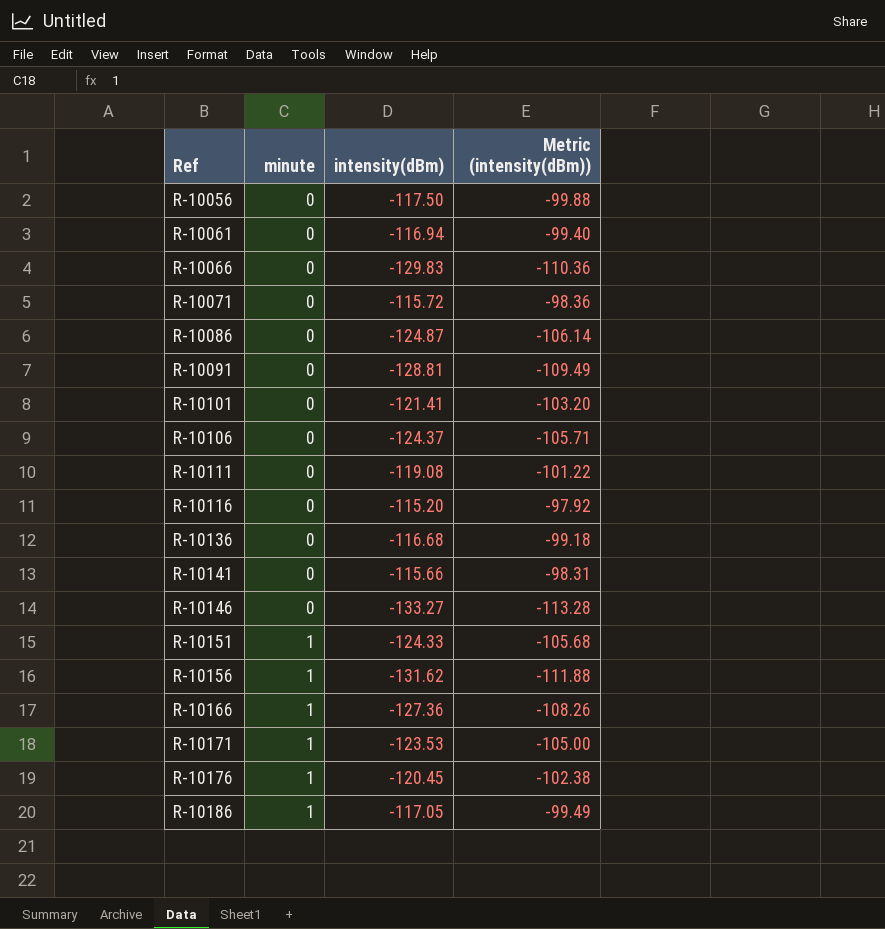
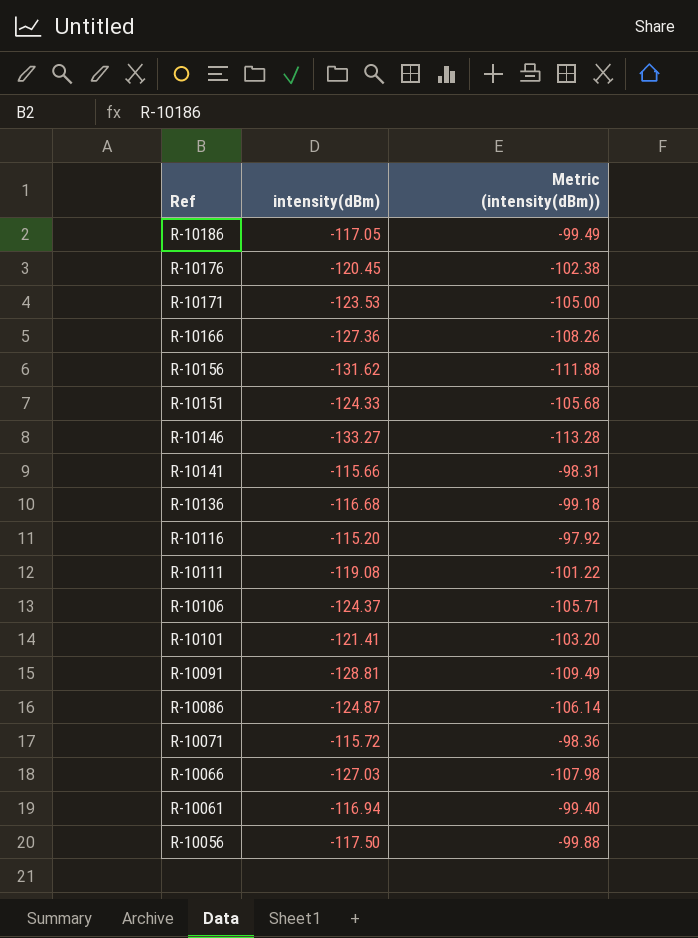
row order: Ref ascending -> Ref descending
column minute | position: 2 -> none
R-10066 | intensity(dBm): -129.83 -> -127.03
R-10066 | Metric (intensity(dBm)): -110.36 -> -107.98

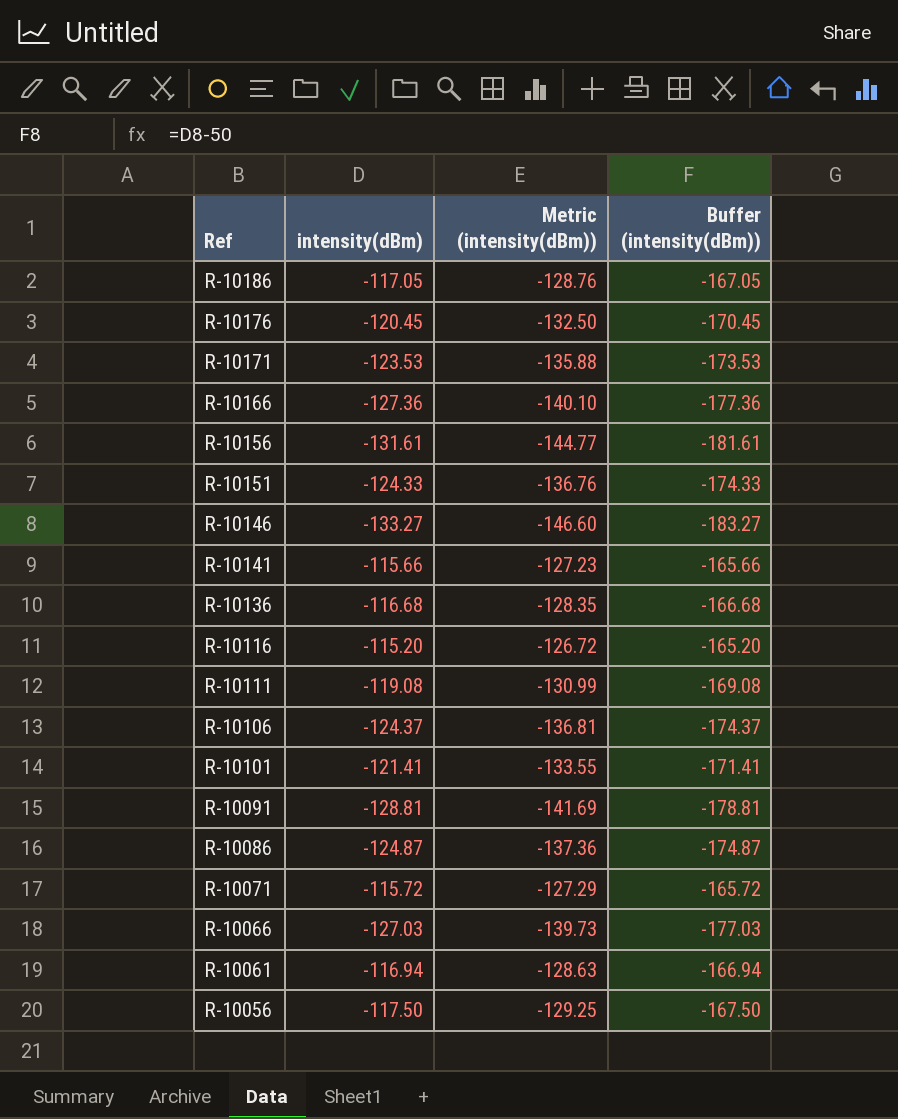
column Metric (intensity(dBm)) | formula: [intensity(dBm)] * 0.85 -> [intensity(dBm)] * 1.1
column Buffer (intensity(dBm)) | formula: none -> [intensity(dBm)] - 50
R-10156 | intensity(dBm): -131.62 -> -131.61

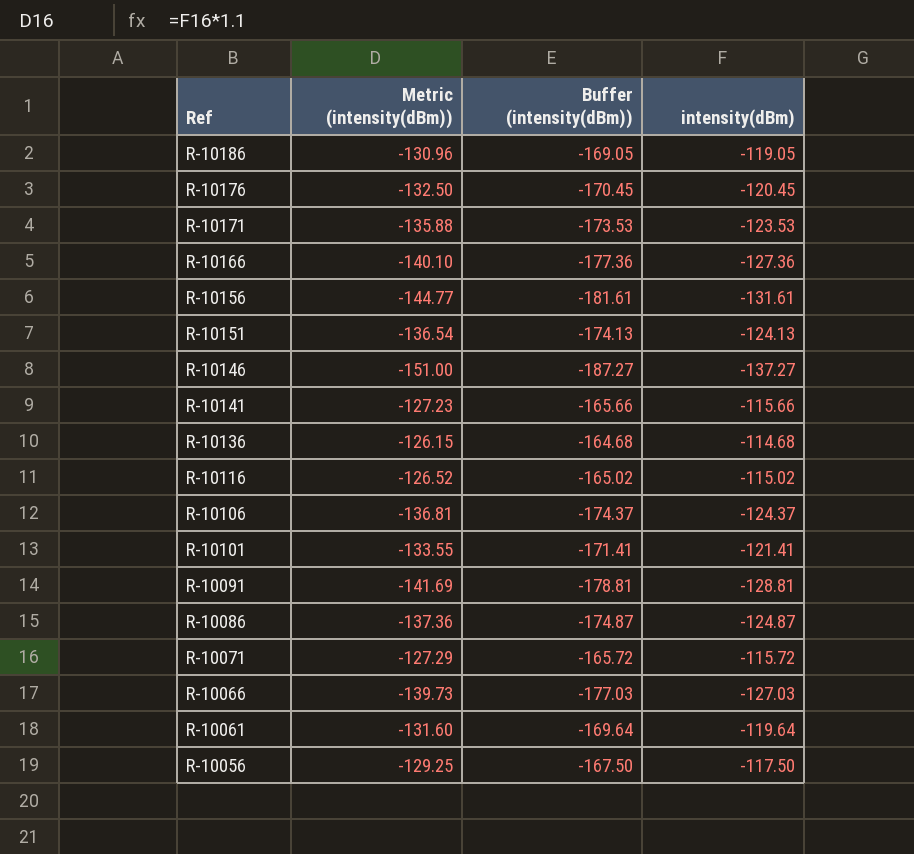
column intensity(dBm) | position: 2 -> 4
row R-10111: -119.08 | -130.99 | -169.08 -> none
R-10186 | Metric (intensity(dBm)): -128.76 -> -130.96
R-10186 | Buffer (intensity(dBm)): -167.05 -> -169.05
R-10186 | intensity(dBm): -117.05 -> -119.05
R-10151 | Metric (intensity(dBm)): -136.76 -> -136.54
R-10151 | Buffer (intensity(dBm)): -174.33 -> -174.13
R-10151 | intensity(dBm): -124.33 -> -124.13
R-10146 | Metric (intensity(dBm)): -146.60 -> -151.00
R-10146 | Buffer (intensity(dBm)): -183.27 -> -187.27
R-10146 | intensity(dBm): -133.27 -> -137.27
R-10136 | Metric (intensity(dBm)): -128.35 -> -126.15
R-10136 | Buffer (intensity(dBm)): -166.68 -> -164.68
R-10136 | intensity(dBm): -116.68 -> -114.68
R-10116 | Metric (intensity(dBm)): -126.72 -> -126.52
R-10116 | Buffer (intensity(dBm)): -165.20 -> -165.02
R-10116 | intensity(dBm): -115.20 -> -115.02
R-10061 | Metric (intensity(dBm)): -128.63 -> -131.60
R-10061 | Buffer (intensity(dBm)): -166.94 -> -169.64
R-10061 | intensity(dBm): -116.94 -> -119.64

